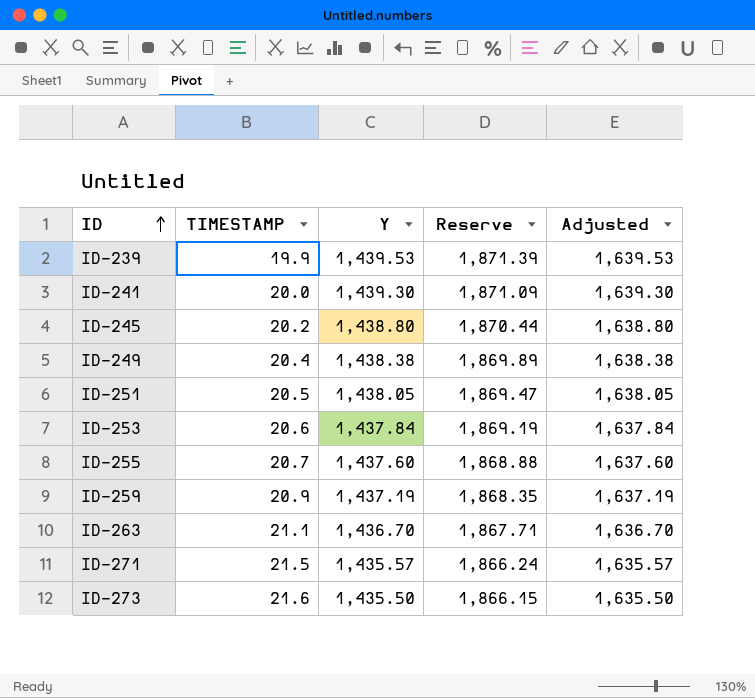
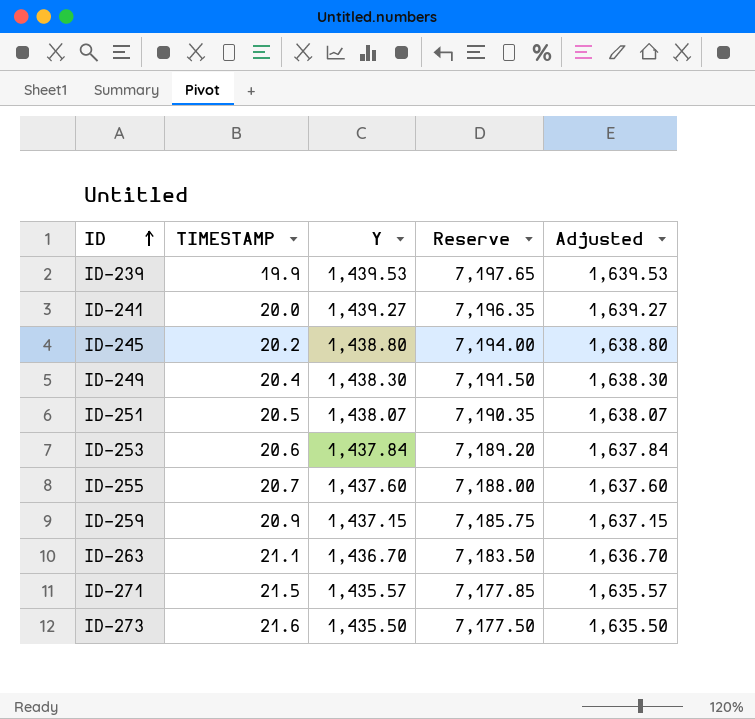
column Reserve | formula: [Y] * 1.3 -> [Y] * 5
ID-241 | Y: 1,439.30 -> 1,439.27
ID-241 | Adjusted: 1,639.30 -> 1,639.27
ID-249 | Y: 1,438.38 -> 1,438.30
ID-249 | Adjusted: 1,638.38 -> 1,638.30
ID-251 | Y: 1,438.05 -> 1,438.07
ID-251 | Adjusted: 1,638.05 -> 1,638.07
ID-259 | Y: 1,437.19 -> 1,437.15
ID-259 | Adjusted: 1,637.19 -> 1,637.15

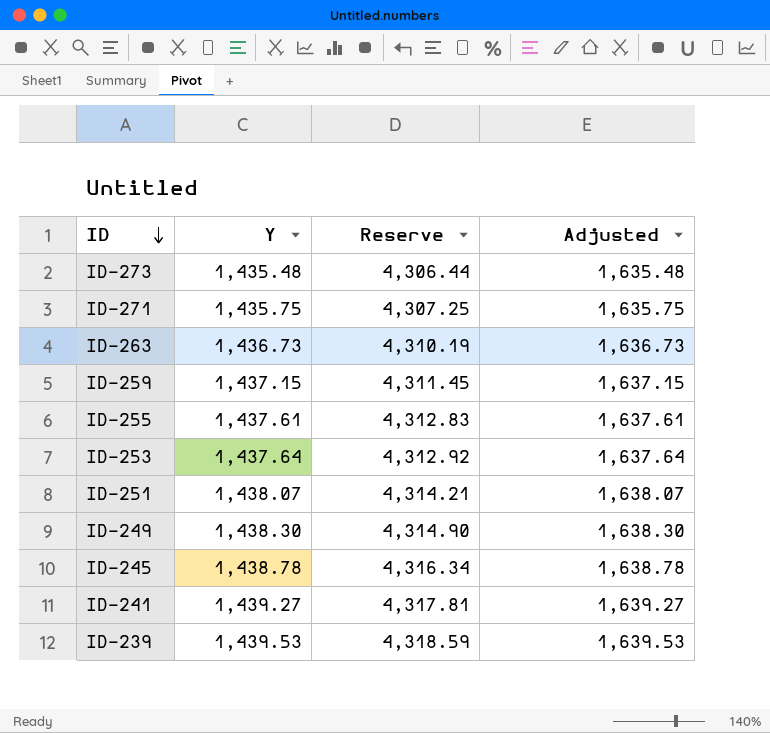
row order: ID ascending -> ID descending
column TIMESTAMP | position: 2 -> none
column Reserve | formula: [Y] * 5 -> [Y] * 3
ID-273 | Y: 1,435.50 -> 1,435.48
ID-273 | Adjusted: 1,635.50 -> 1,635.48
ID-271 | Y: 1,435.57 -> 1,435.75
ID-271 | Adjusted: 1,635.57 -> 1,635.75
ID-263 | Y: 1,436.70 -> 1,436.73
ID-263 | Adjusted: 1,636.70 -> 1,636.73
ID-255 | Y: 1,437.60 -> 1,437.61
ID-255 | Adjusted: 1,637.60 -> 1,637.61
ID-253 | Y: 1,437.84 -> 1,437.64
ID-253 | Adjusted: 1,637.84 -> 1,637.64
ID-245 | Y: 1,438.80 -> 1,438.78
ID-245 | Adjusted: 1,638.80 -> 1,638.78

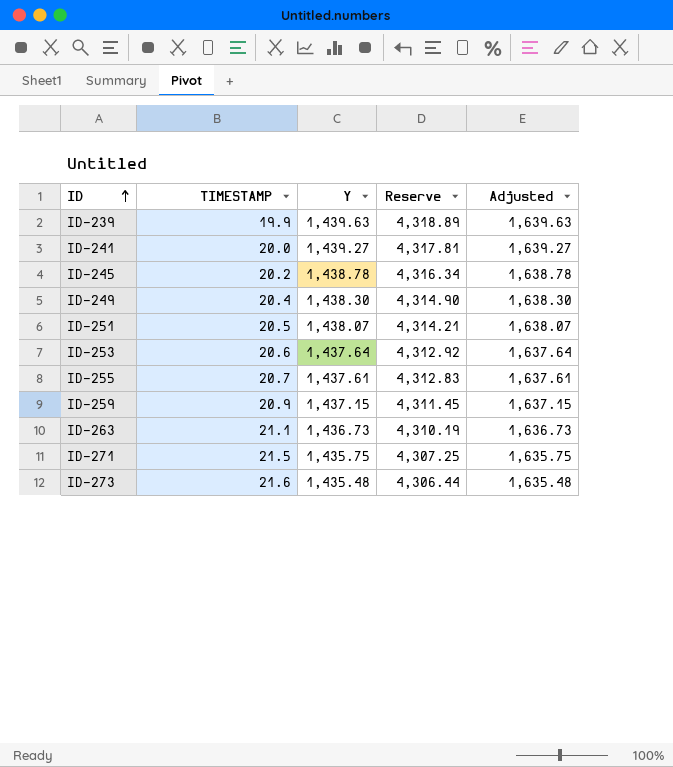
row order: ID descending -> ID ascending
column TIMESTAMP | position: none -> 2
ID-239 | Y: 1,439.53 -> 1,439.63
ID-239 | Reserve: 4,318.59 -> 4,318.89
ID-239 | Adjusted: 1,639.53 -> 1,639.63

